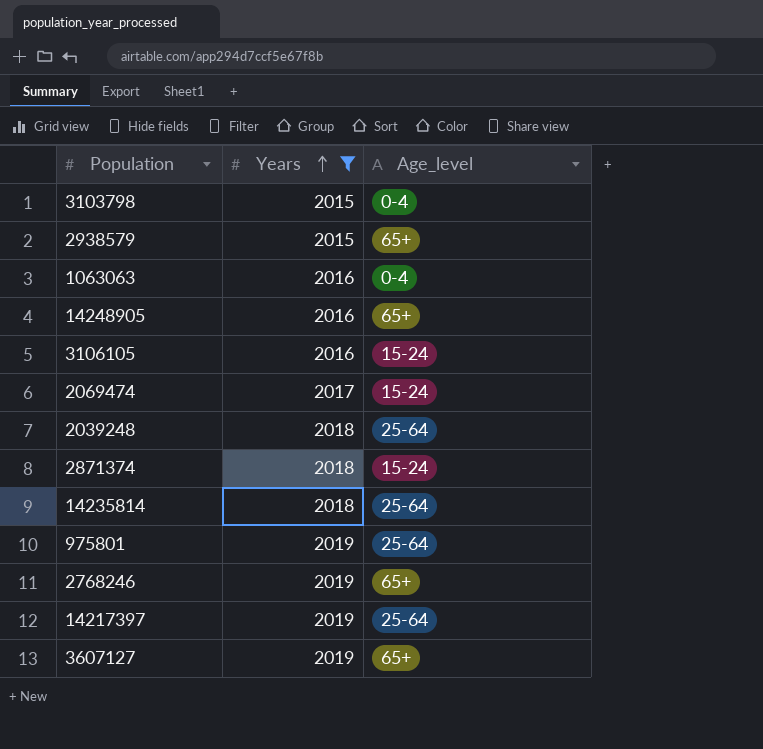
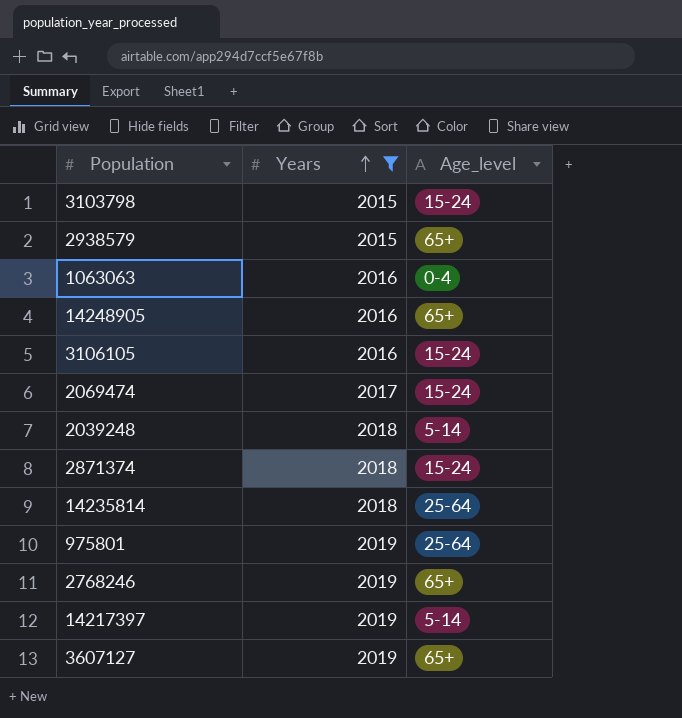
3103798 | Age_level: 0-4 -> 15-24
2039248 | Age_level: 25-64 -> 5-14
14217397 | Age_level: 25-64 -> 5-14

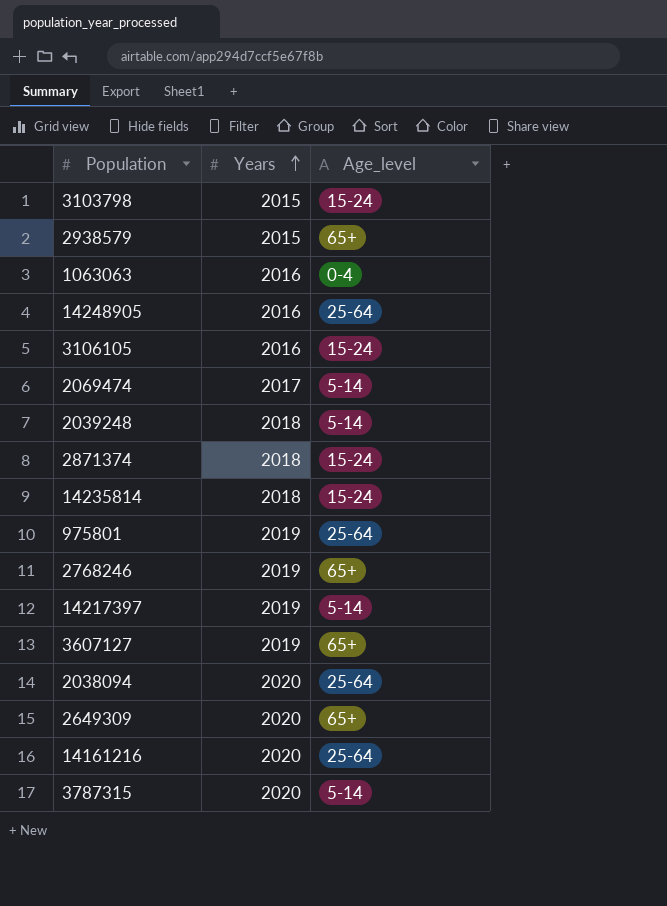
filter: Years != 2020 -> none
14248905 | Age_level: 65+ -> 25-64
2069474 | Age_level: 15-24 -> 5-14
14235814 | Age_level: 25-64 -> 15-24

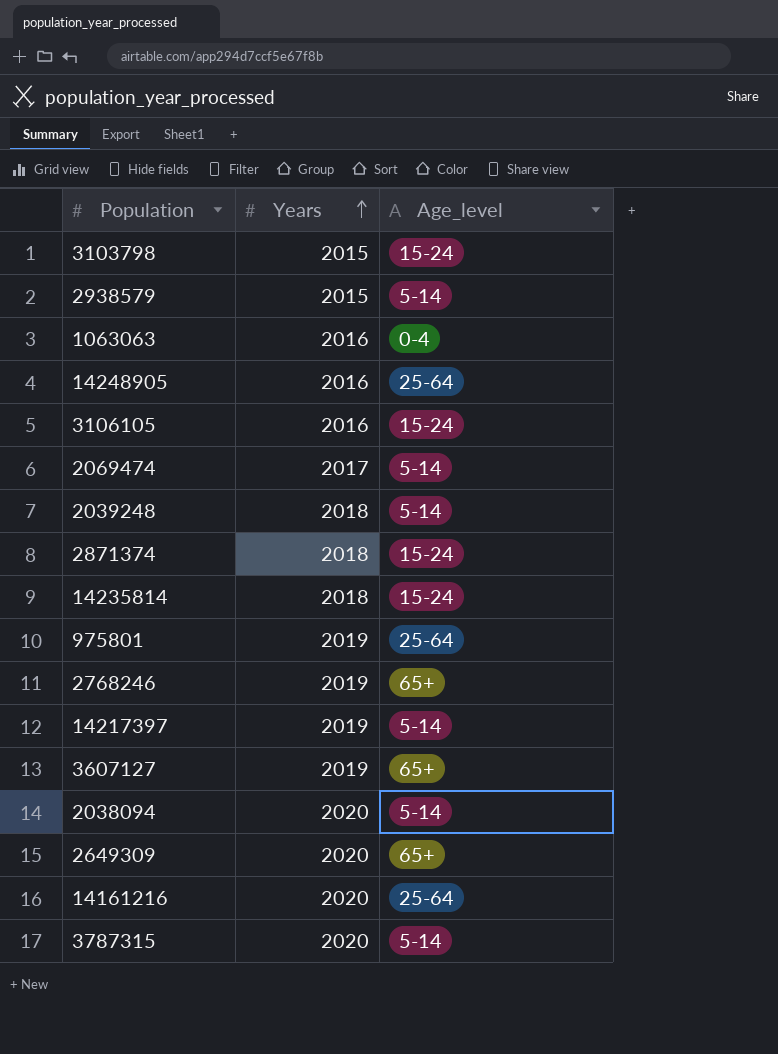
2938579 | Age_level: 65+ -> 5-14
2038094 | Age_level: 25-64 -> 5-14

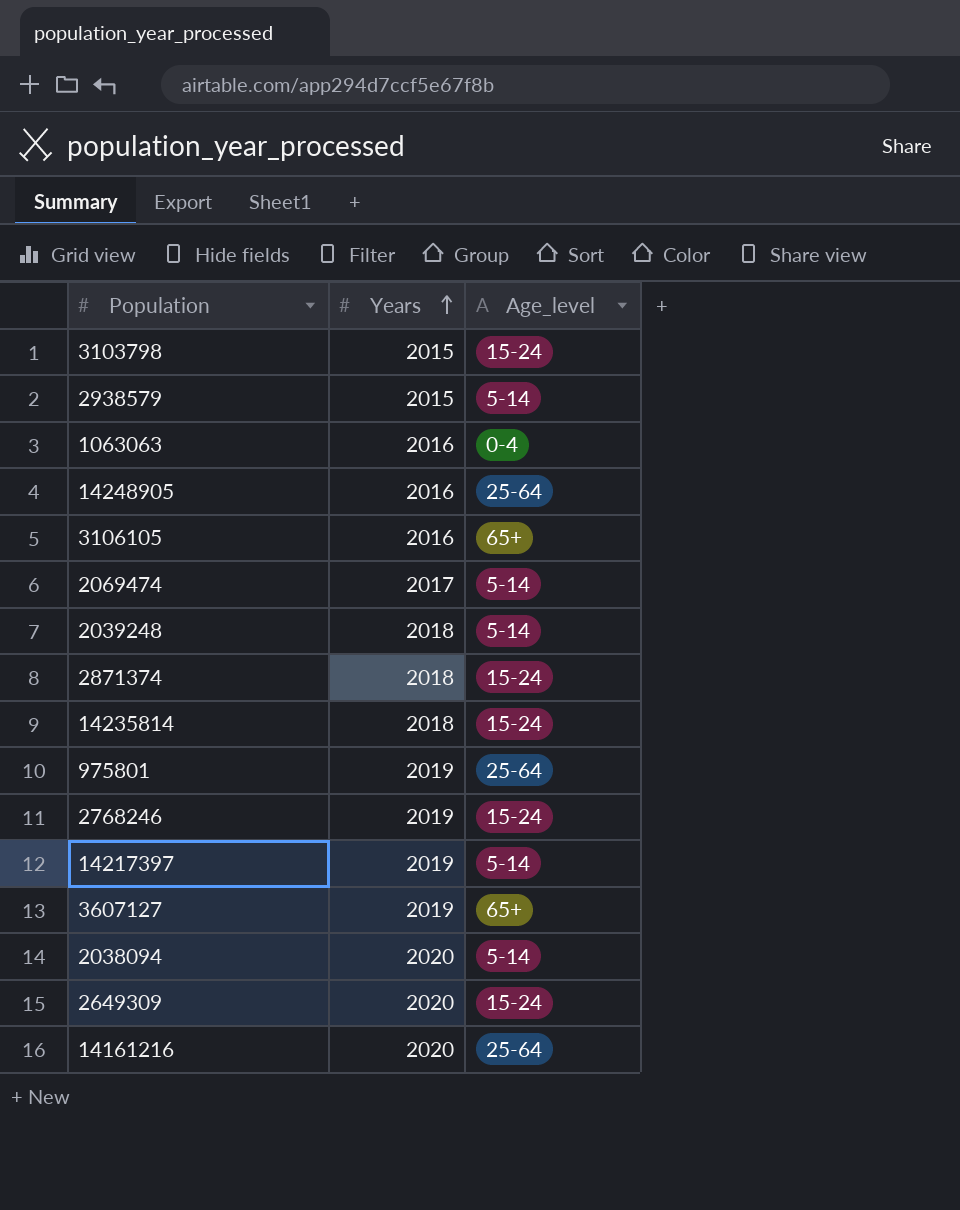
row 3787315: 2020 | 5-14 -> none
3106105 | Age_level: 15-24 -> 65+
2768246 | Age_level: 65+ -> 15-24
2649309 | Age_level: 65+ -> 15-24

